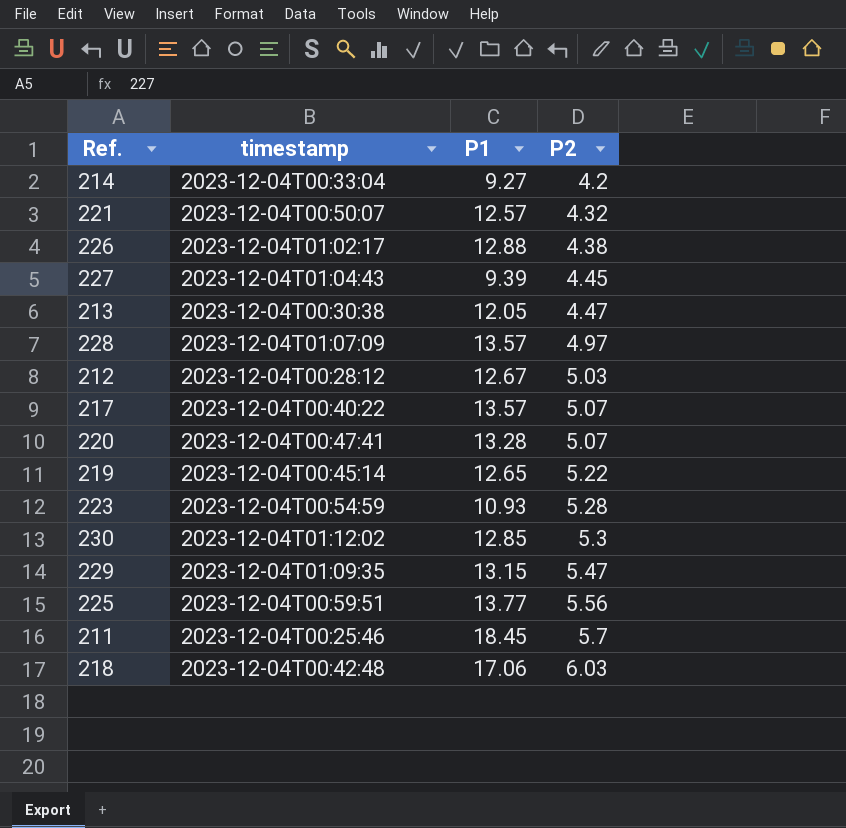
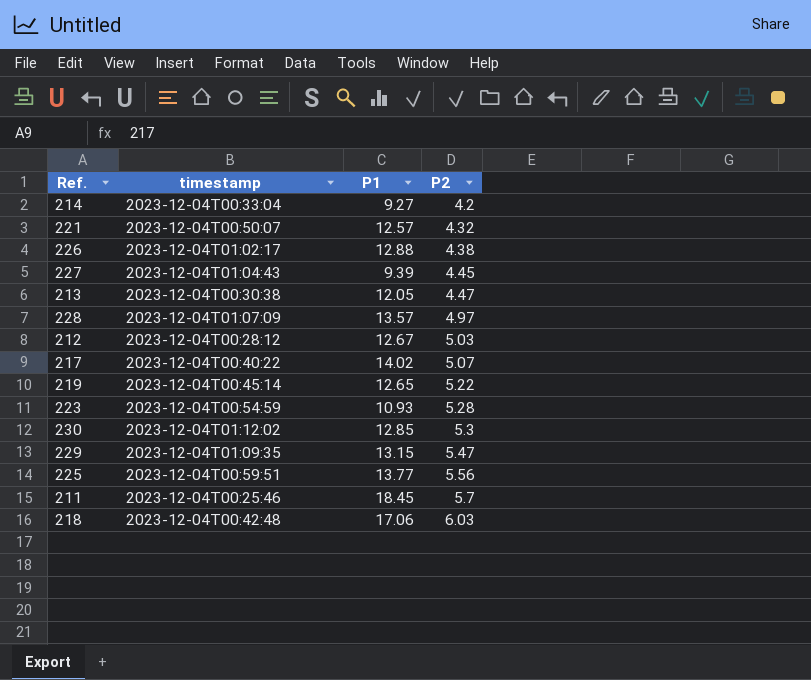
row 220: 2023-12-04T00:47:41 | 13.28 | 5.07 -> none
217 | P1: 13.57 -> 14.02

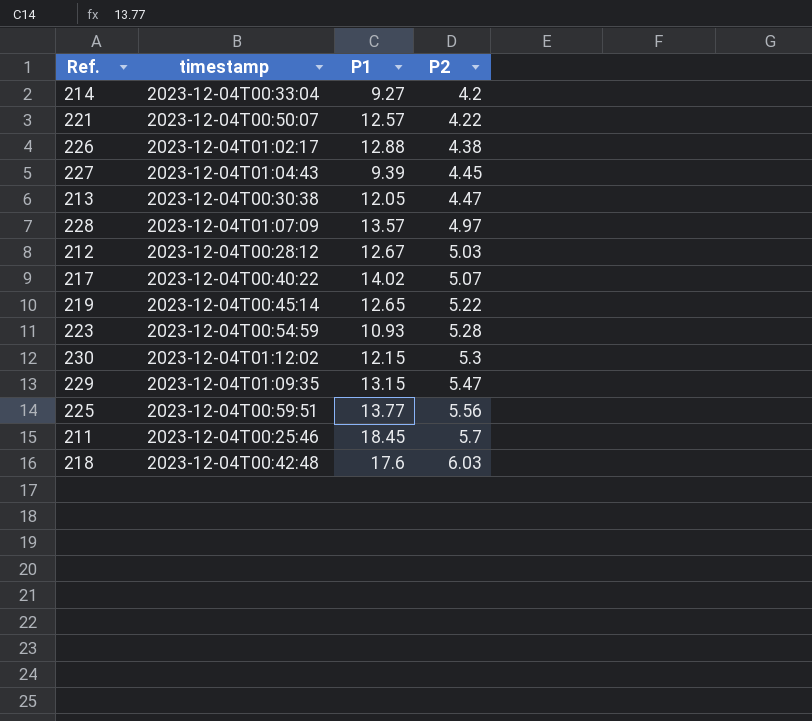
221 | P2: 4.32 -> 4.22
230 | P1: 12.85 -> 12.15
218 | P1: 17.06 -> 17.6

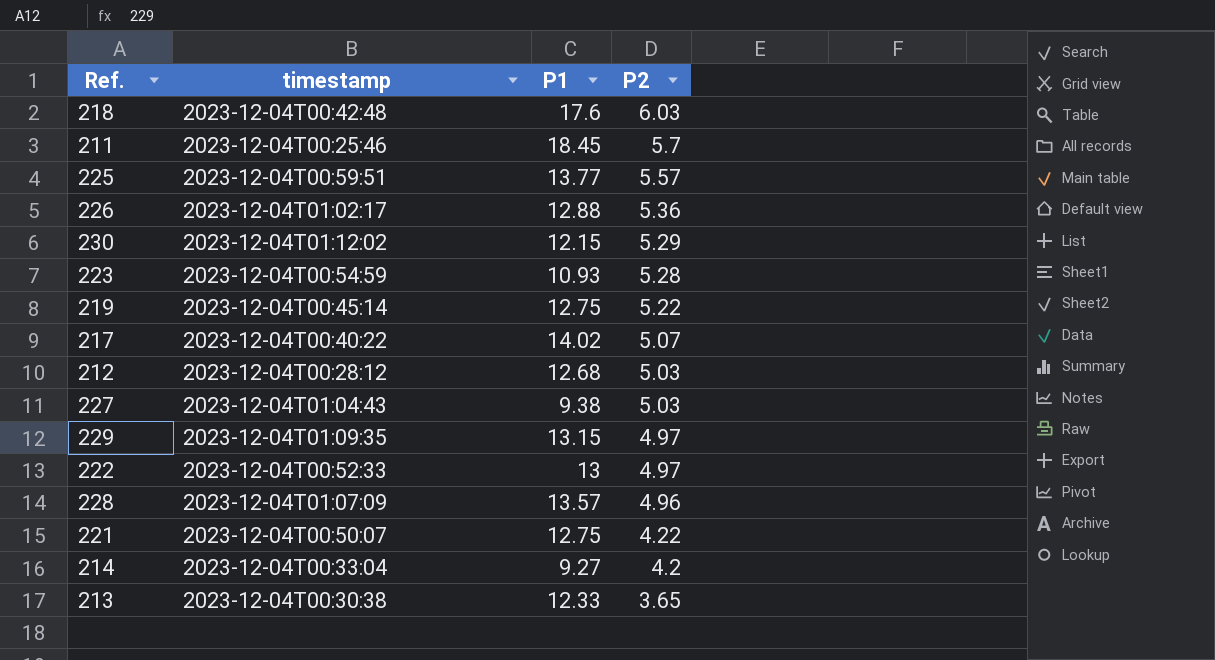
row order: P2 ascending -> P2 descending
225 | P2: 5.56 -> 5.57
226 | P2: 4.38 -> 5.36
230 | P2: 5.3 -> 5.29
219 | P1: 12.65 -> 12.75
212 | P1: 12.67 -> 12.68
227 | P1: 9.39 -> 9.38
227 | P2: 4.45 -> 5.03
229 | P2: 5.47 -> 4.97
row 222: none -> 2023-12-04T00:52:33 | 13 | 4.97
228 | P2: 4.97 -> 4.96
221 | P1: 12.57 -> 12.75
213 | P1: 12.05 -> 12.33
213 | P2: 4.47 -> 3.65

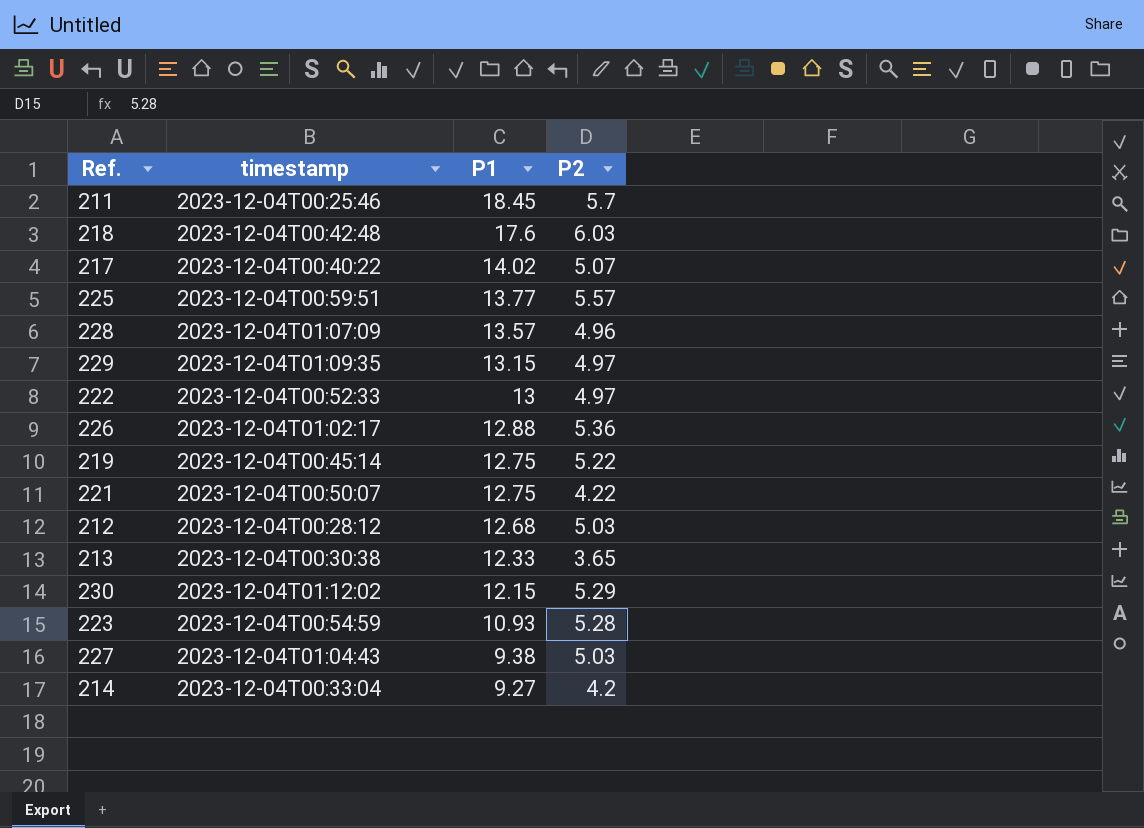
row order: P2 descending -> P1 descending

